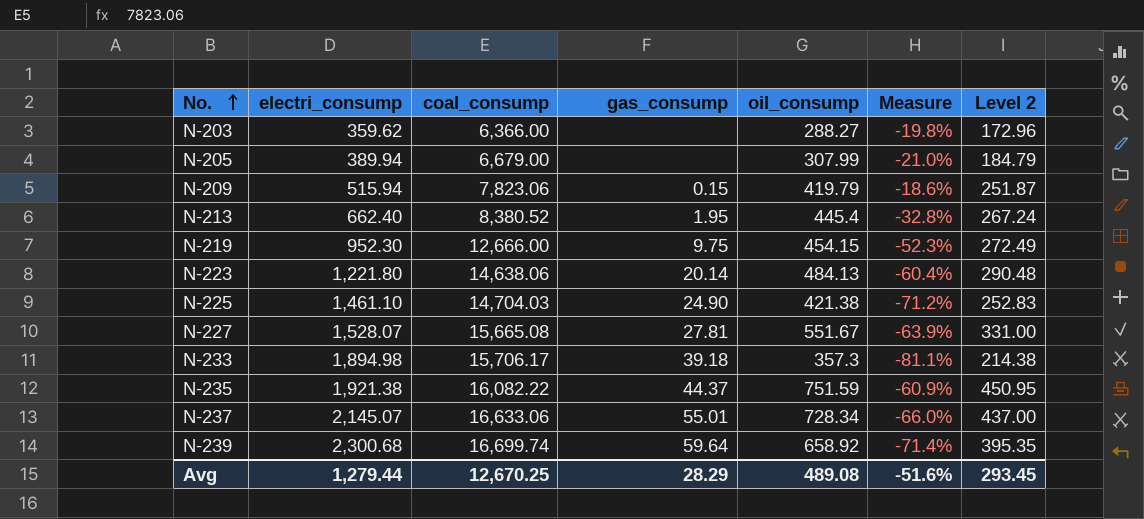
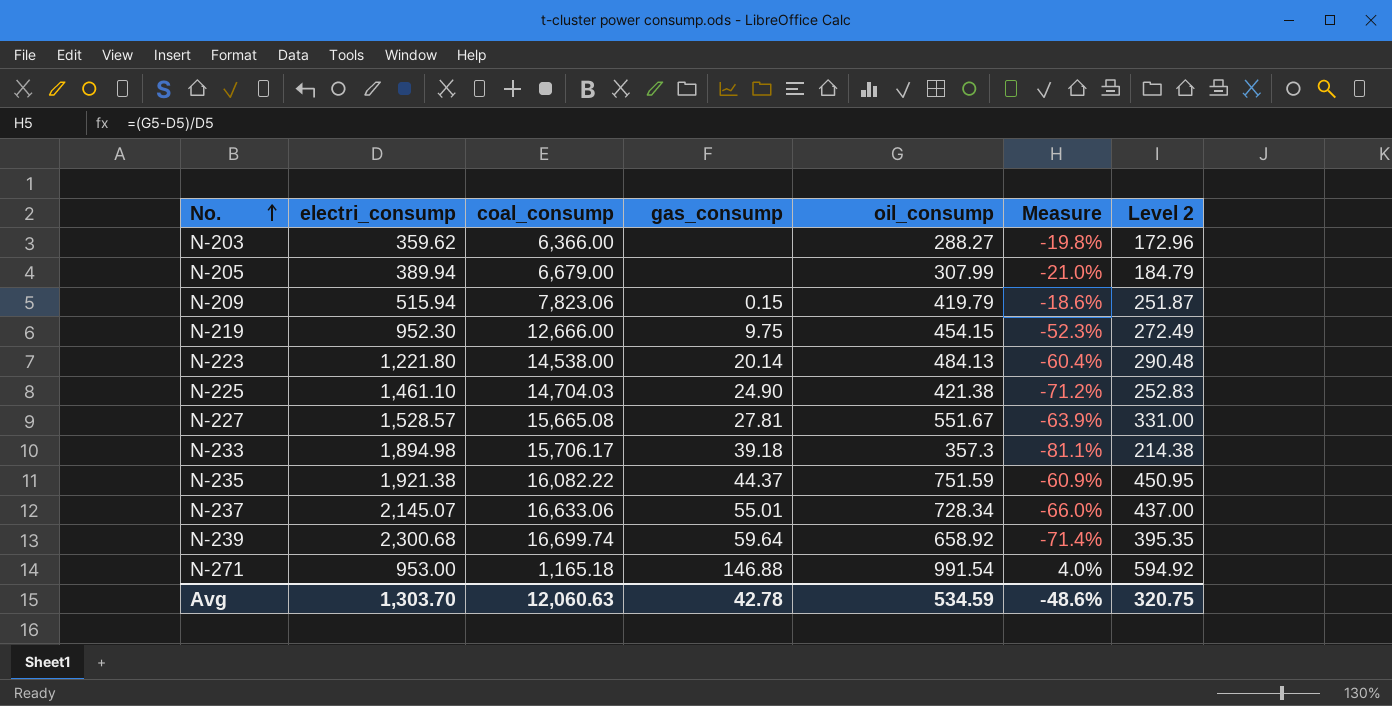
row N-213: 662.40 | 8,380.52 | 1.95 | 445.4 | -32.8% | 267.24 -> none
N-223 | coal_consump: 14,638.06 -> 14,538.00
N-227 | electri_consump: 1,528.07 -> 1,528.57
row N-271: none -> 953.00 | 1,165.18 | 146.88 | 991.54 | 4.0% | 594.92
Avg | electri_consump: 1,279.44 -> 1,303.70
Avg | coal_consump: 12,670.25 -> 12,060.63
Avg | gas_consump: 28.29 -> 42.78
Avg | oil_consump: 489.08 -> 534.59
Avg | Measure: -51.6% -> -48.6%
Avg | Level 2: 293.45 -> 320.75

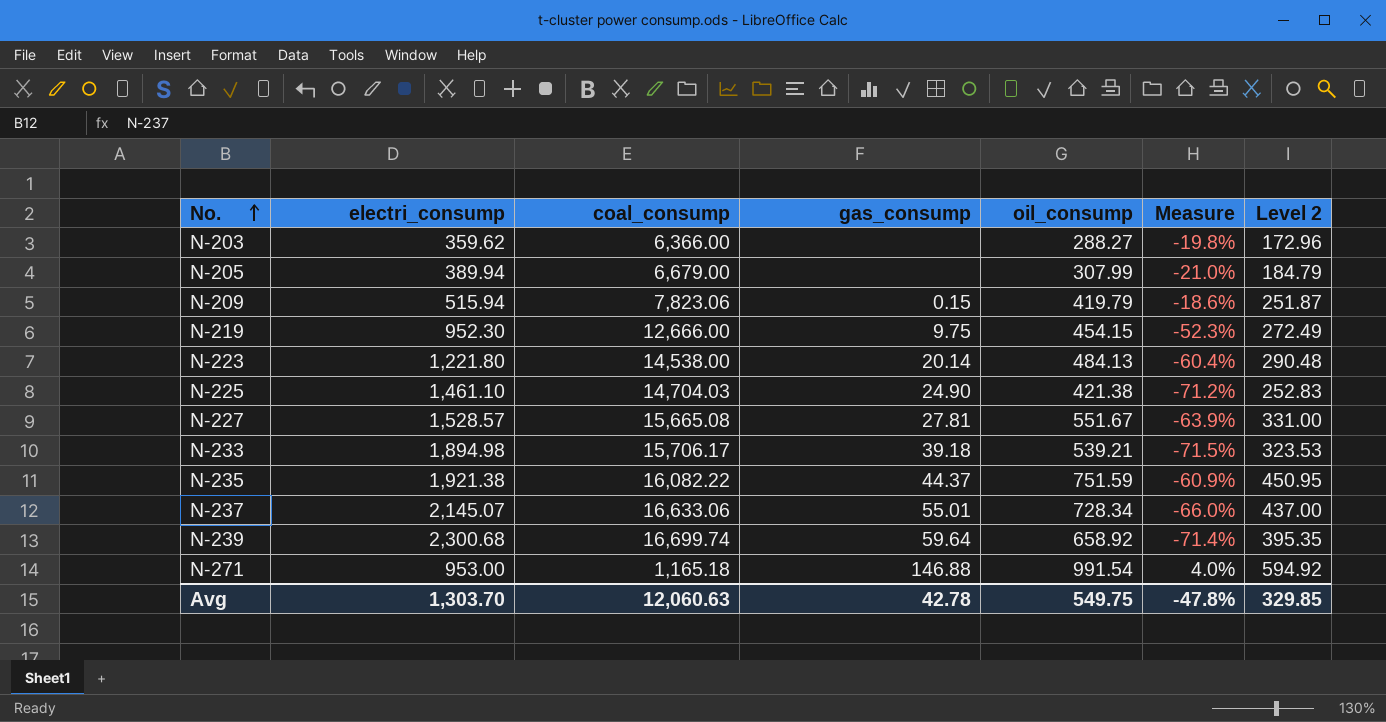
N-233 | oil_consump: 357.3 -> 539.21
N-233 | Measure: -81.1% -> -71.5%
N-233 | Level 2: 214.38 -> 323.53
Avg | oil_consump: 534.59 -> 549.75
Avg | Measure: -48.6% -> -47.8%
Avg | Level 2: 320.75 -> 329.85

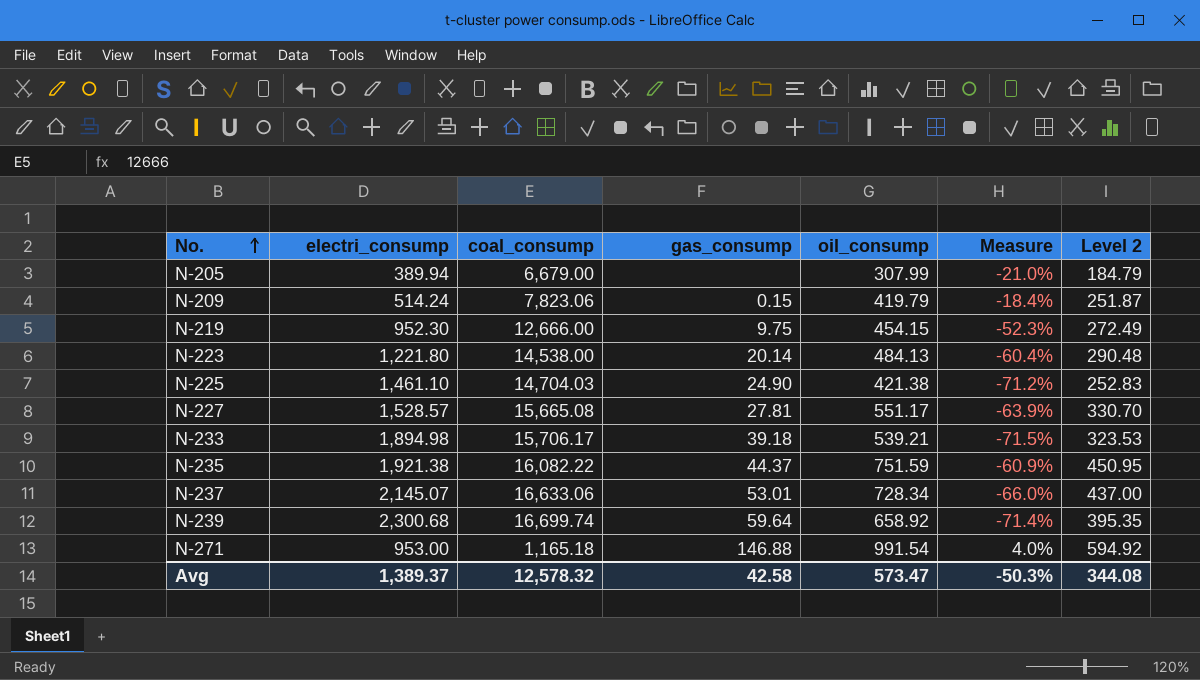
row N-203: 359.62 | 6,366.00 | none | 288.27 | -19.8% | 172.96 -> none
N-209 | electri_consump: 515.94 -> 514.24
N-209 | Measure: -18.6% -> -18.4%
N-227 | oil_consump: 551.67 -> 551.17
N-227 | Level 2: 331.00 -> 330.70
N-237 | gas_consump: 55.01 -> 53.01
Avg | electri_consump: 1,303.70 -> 1,389.37
Avg | coal_consump: 12,060.63 -> 12,578.32
Avg | gas_consump: 42.78 -> 42.58
Avg | oil_consump: 549.75 -> 573.47
Avg | Measure: -47.8% -> -50.3%
Avg | Level 2: 329.85 -> 344.08

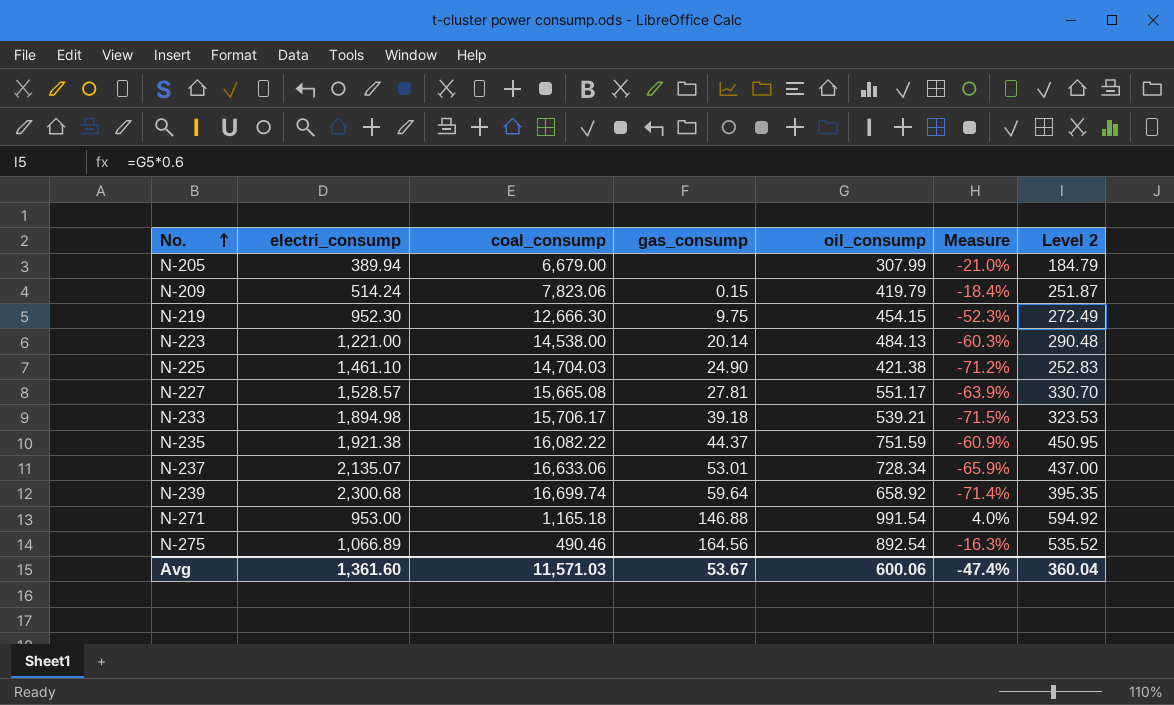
N-219 | coal_consump: 12,666.00 -> 12,666.30
N-223 | electri_consump: 1,221.80 -> 1,221.00
N-223 | Measure: -60.4% -> -60.3%
N-237 | electri_consump: 2,145.07 -> 2,135.07
N-237 | Measure: -66.0% -> -65.9%
row N-275: none -> 1,066.89 | 490.46 | 164.56 | 892.54 | -16.3% | 535.52
Avg | electri_consump: 1,389.37 -> 1,361.60
Avg | coal_consump: 12,578.32 -> 11,571.03
Avg | gas_consump: 42.58 -> 53.67
Avg | oil_consump: 573.47 -> 600.06
Avg | Measure: -50.3% -> -47.4%
Avg | Level 2: 344.08 -> 360.04

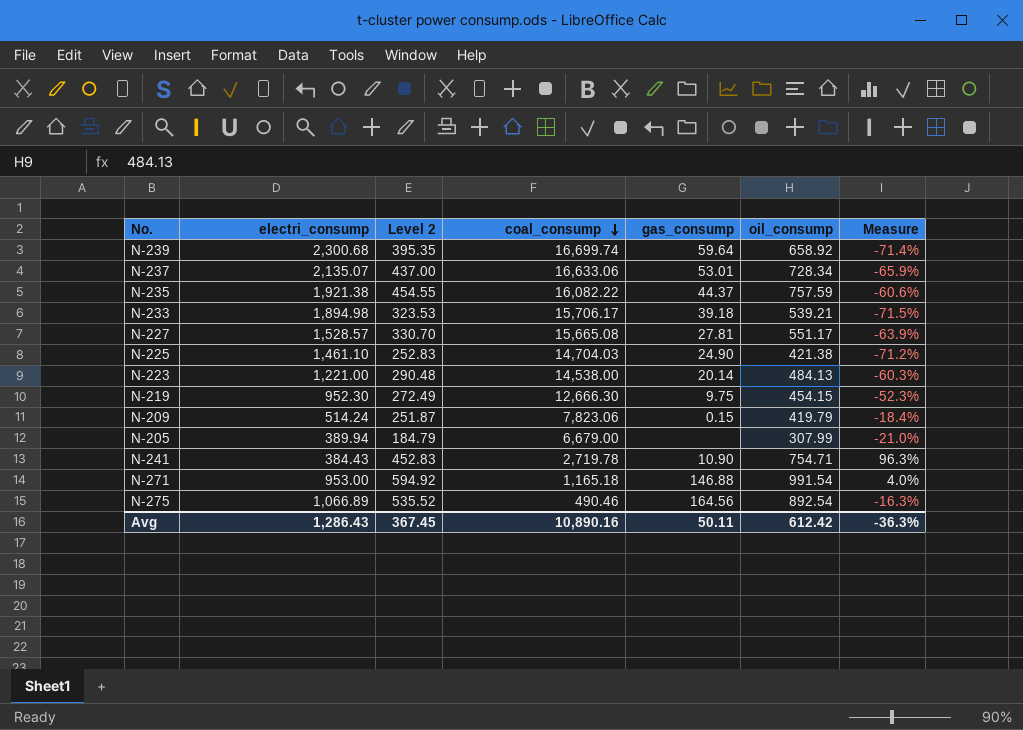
row order: No. ascending -> coal_consump descending
column Level 2 | position: 7 -> 3
N-235 | Level 2: 450.95 -> 454.55
N-235 | oil_consump: 751.59 -> 757.59
N-235 | Measure: -60.9% -> -60.6%
row N-241: none -> 384.43 | 452.83 | 2,719.78 | 10.90 | 754.71 | 96.3%
Avg | electri_consump: 1,361.60 -> 1,286.43
Avg | Level 2: 360.04 -> 367.45
Avg | coal_consump: 11,571.03 -> 10,890.16
Avg | gas_consump: 53.67 -> 50.11
Avg | oil_consump: 600.06 -> 612.42
Avg | Measure: -47.4% -> -36.3%

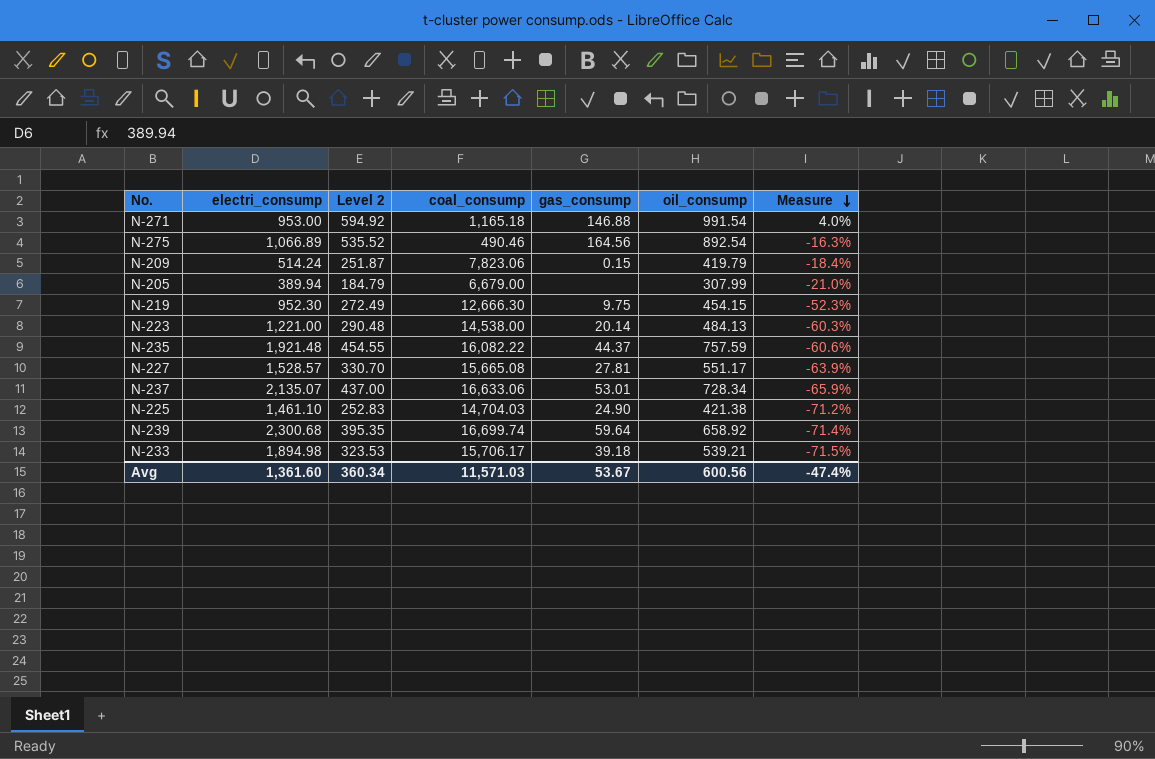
row order: coal_consump descending -> Measure descending
row N-241: 384.43 | 452.83 | 2,719.78 | 10.90 | 754.71 | 96.3% -> none
N-235 | electri_consump: 1,921.38 -> 1,921.48
Avg | electri_consump: 1,286.43 -> 1,361.60
Avg | Level 2: 367.45 -> 360.34
Avg | coal_consump: 10,890.16 -> 11,571.03
Avg | gas_consump: 50.11 -> 53.67
Avg | oil_consump: 612.42 -> 600.56
Avg | Measure: -36.3% -> -47.4%

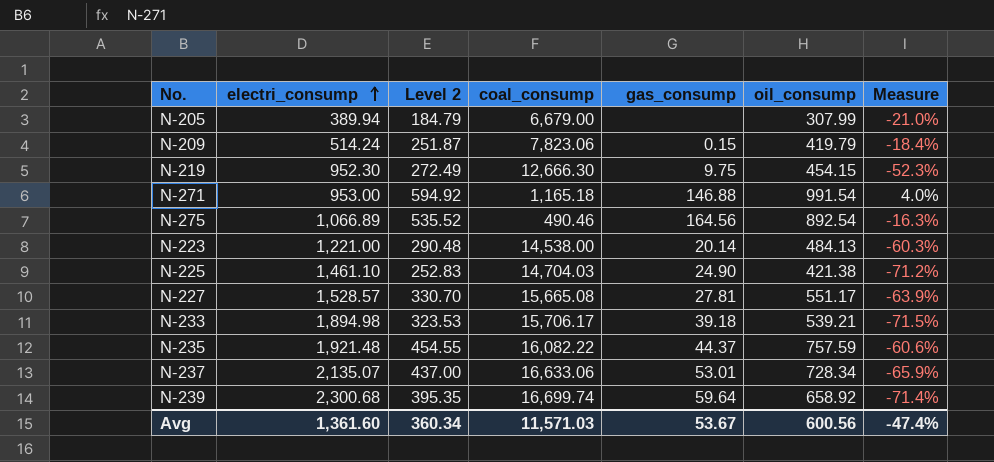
row order: Measure descending -> electri_consump ascending

